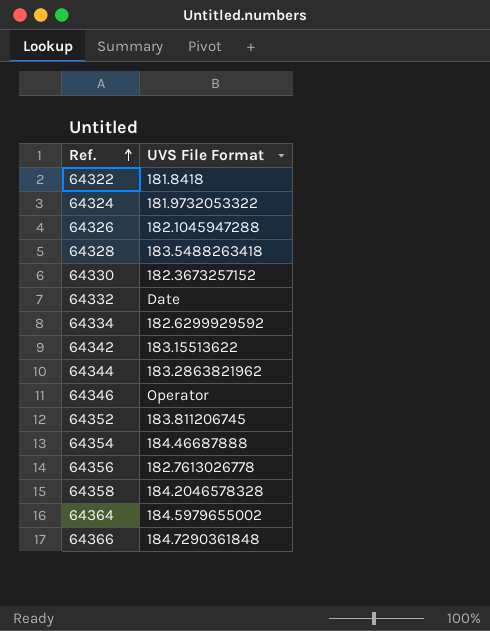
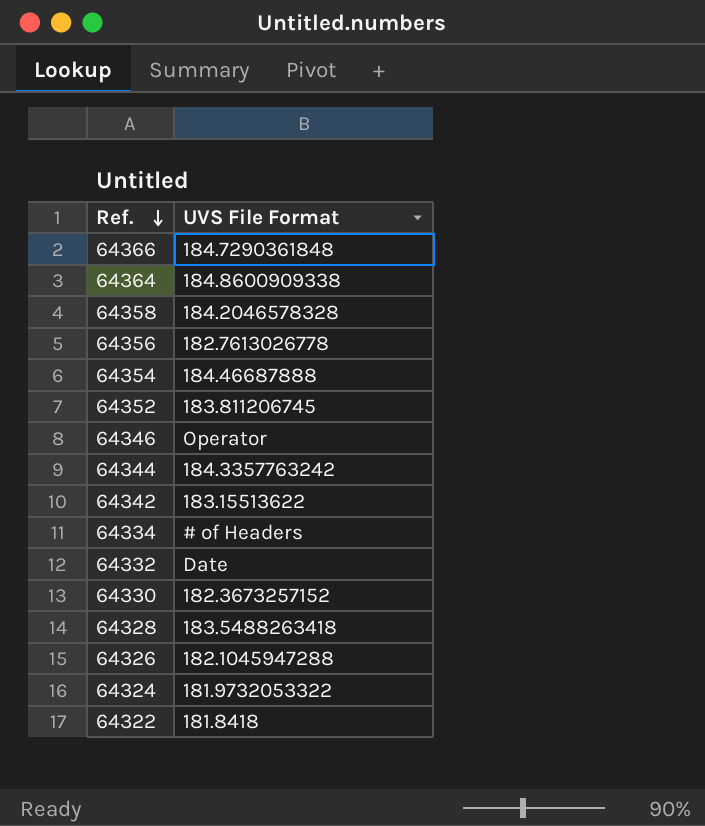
row order: Ref. ascending -> Ref. descending
64364 | UVS File Format: 184.5979655002 -> 184.8600909338
64344 | UVS File Format: 183.2863821962 -> 184.3357763242
64334 | UVS File Format: 182.6299929592 -> # of Headers

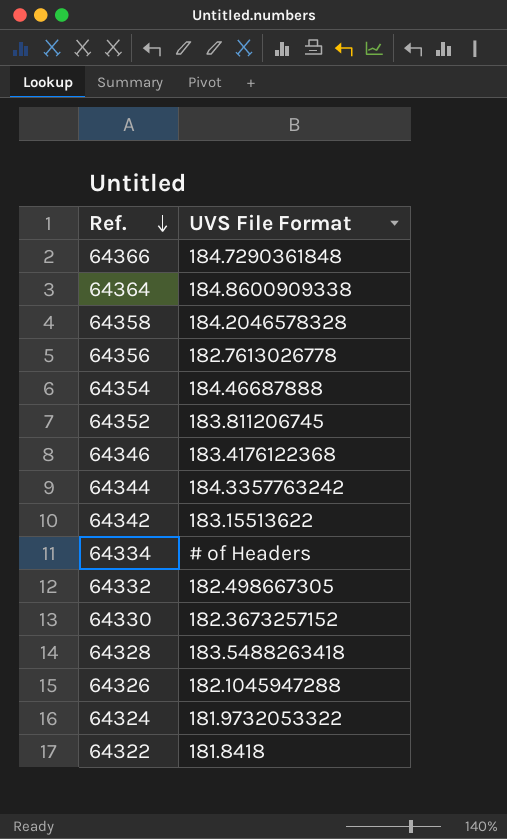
64346 | UVS File Format: Operator -> 183.4176122368
64332 | UVS File Format: Date -> 182.498667305

